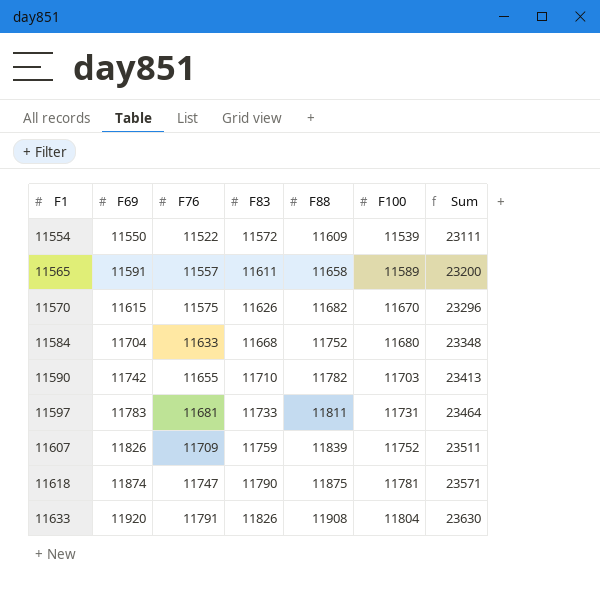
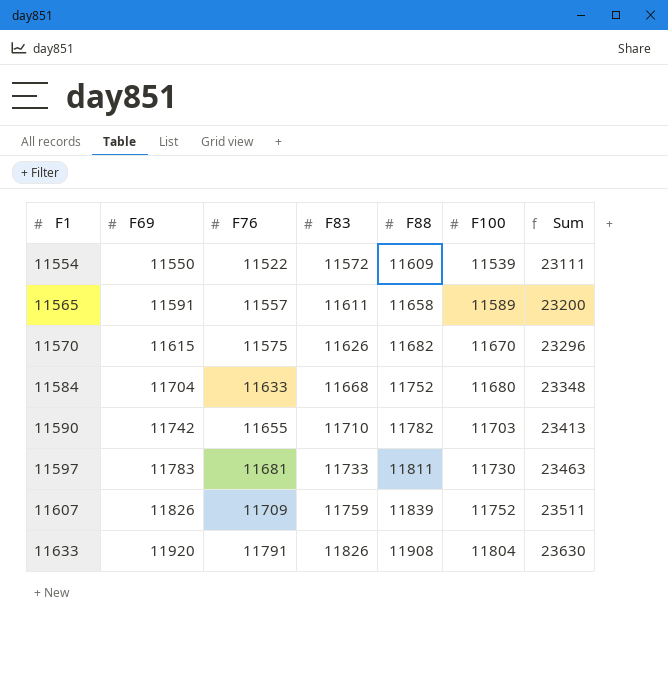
row 11618: 11874 | 11747 | 11790 | 11875 | 11781 | 23571 -> none
11597 | F100: 11731 -> 11730
11597 | Sum: 23464 -> 23463

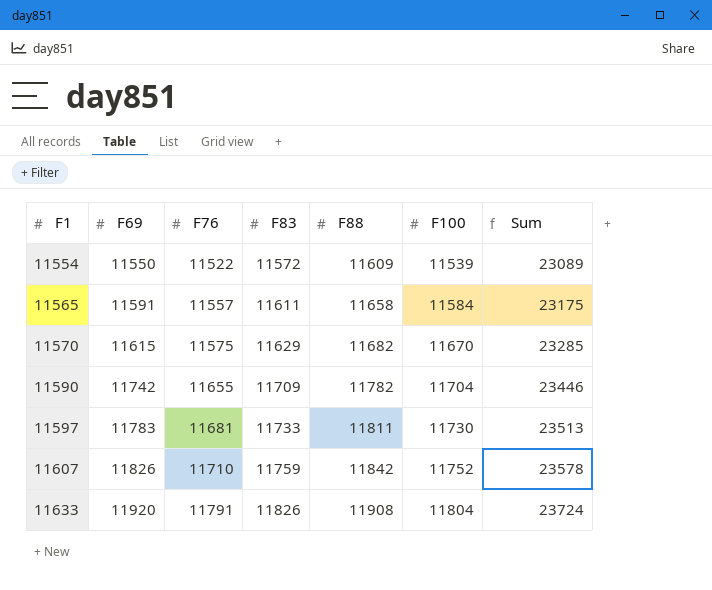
column Sum | formula: [F83] + [F100] -> [F69] + [F100]
row 11584: 11704 | 11633 | 11668 | 11752 | 11680 | 23348 -> none
11565 | F100: 11589 -> 11584
11570 | F83: 11626 -> 11629
11590 | F83: 11710 -> 11709
11590 | F100: 11703 -> 11704
11607 | F76: 11709 -> 11710
11607 | F88: 11839 -> 11842

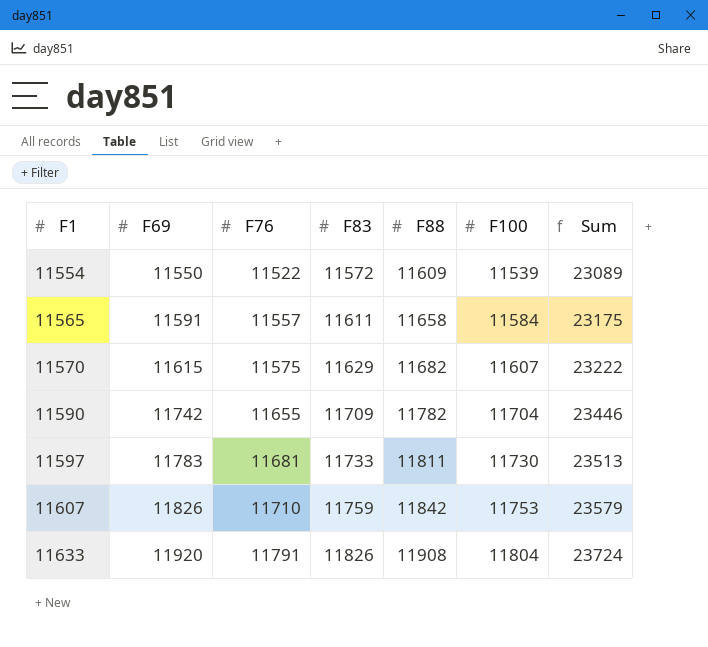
11570 | F100: 11670 -> 11607
11570 | Sum: 23285 -> 23222
11607 | F100: 11752 -> 11753
11607 | Sum: 23578 -> 23579

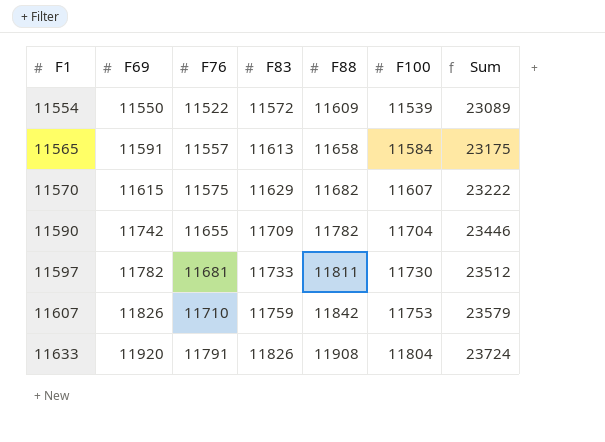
11565 | F83: 11611 -> 11613
11597 | F69: 11783 -> 11782
11597 | Sum: 23513 -> 23512

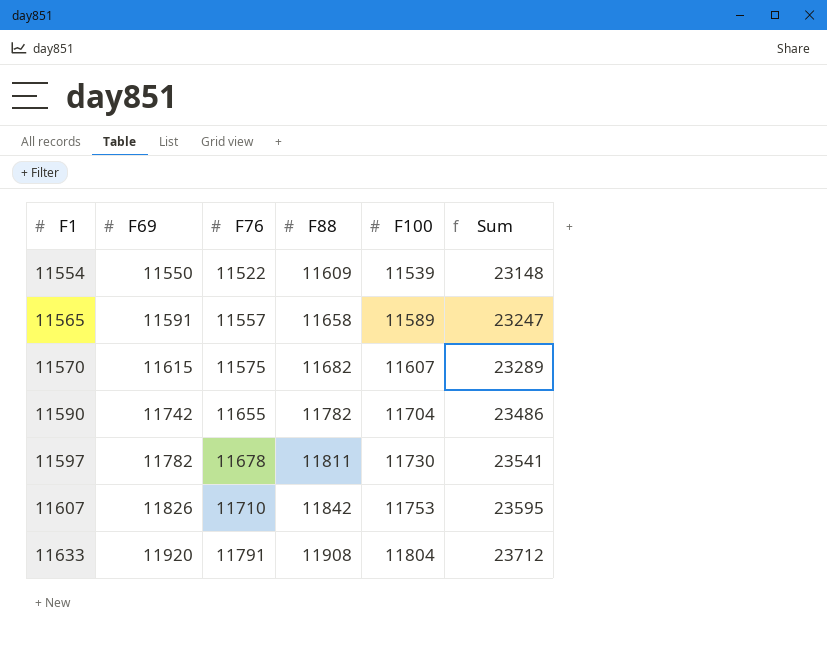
column F83 | position: 4 -> none
column Sum | formula: [F69] + [F100] -> [F88] + [F100]
11565 | F100: 11584 -> 11589
11597 | F76: 11681 -> 11678

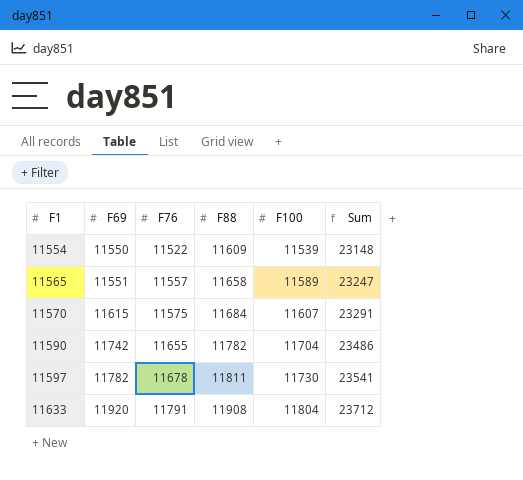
row 11607: 11826 | 11710 | 11842 | 11753 | 23595 -> none
11565 | F69: 11591 -> 11551
11570 | F88: 11682 -> 11684
11570 | Sum: 23289 -> 23291

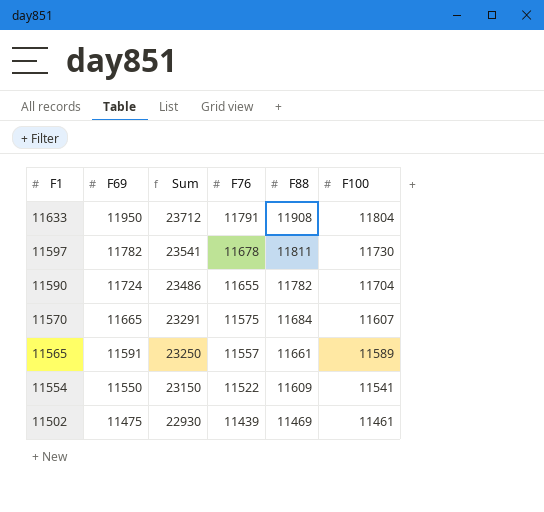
row order: F1 ascending -> F1 descending
column Sum | position: 6 -> 3
11633 | F69: 11920 -> 11950
11590 | F69: 11742 -> 11724
11570 | F69: 11615 -> 11665
11565 | F69: 11551 -> 11591
11565 | Sum: 23247 -> 23250
11565 | F88: 11658 -> 11661
11554 | Sum: 23148 -> 23150
11554 | F100: 11539 -> 11541
row 11502: none -> 11475 | 22930 | 11439 | 11469 | 11461

